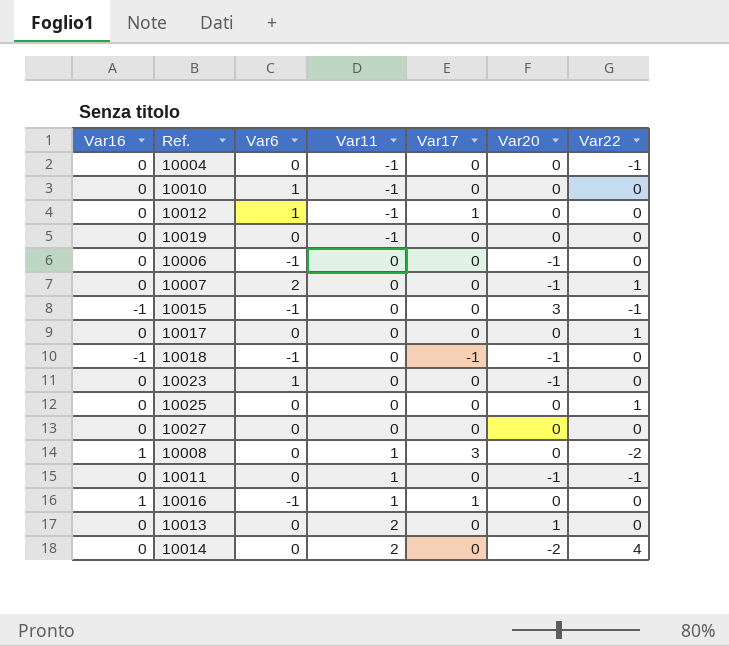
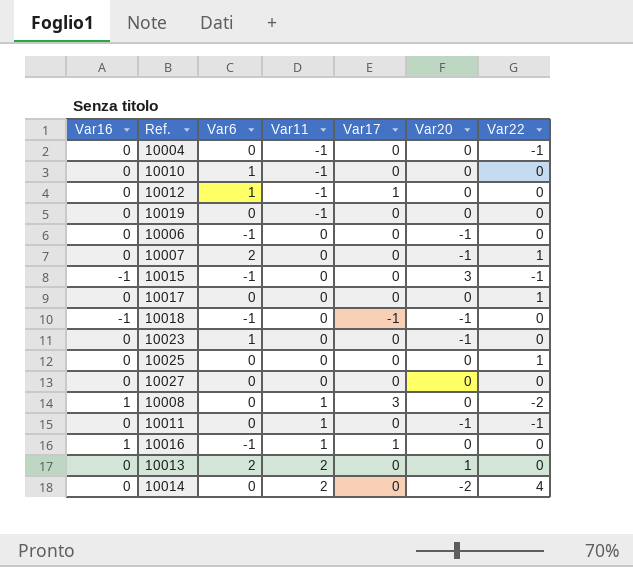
10013 | Var6: 0 -> 2

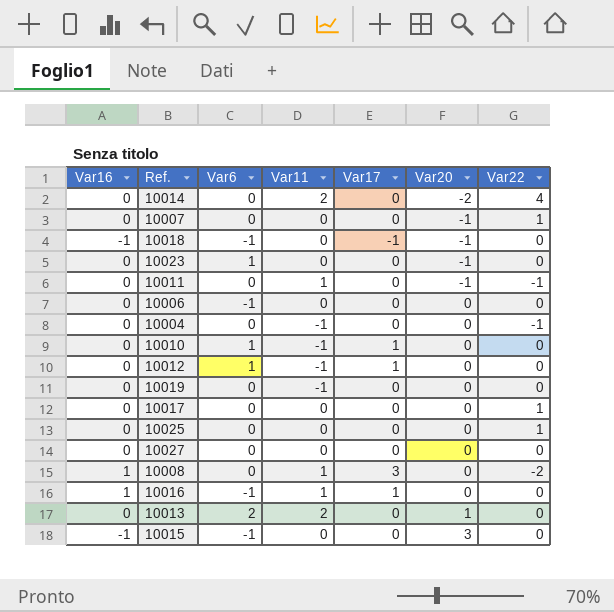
row order: Var11 ascending -> Var20 ascending
10007 | Var6: 2 -> 0
10006 | Var20: -1 -> 0
10010 | Var17: 0 -> 1
10015 | Var22: -1 -> 0

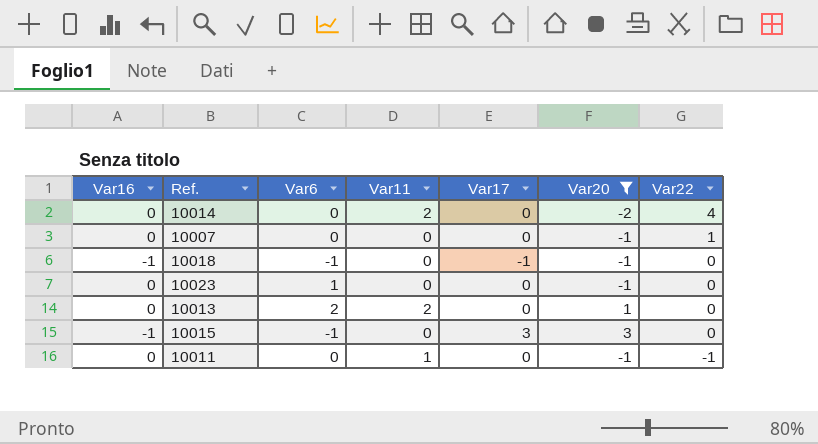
filter: none -> Var20 != 0
row order: Var20 ascending -> Var22 descending
10015 | Var17: 0 -> 3

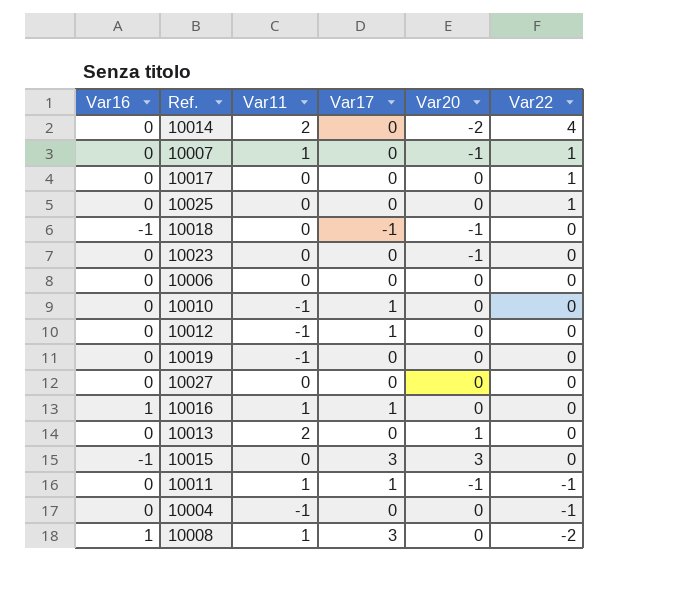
filter: Var20 != 0 -> none
column Var6 | position: 3 -> none
10007 | Var11: 0 -> 1
10011 | Var17: 0 -> 1

